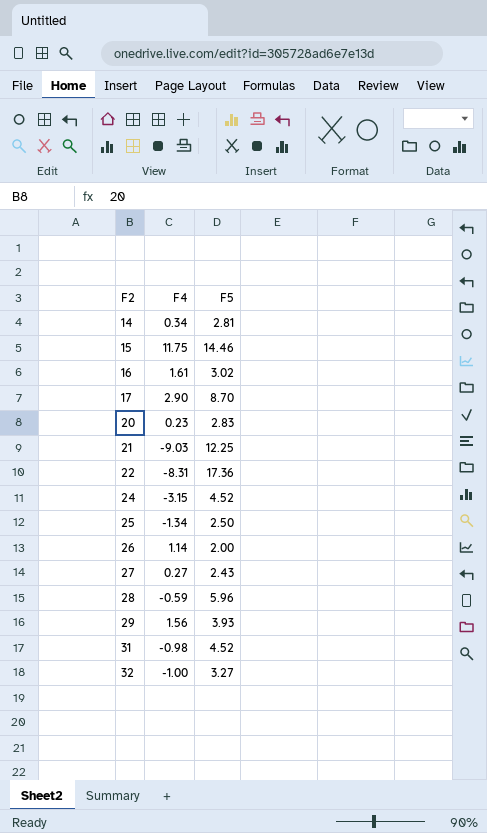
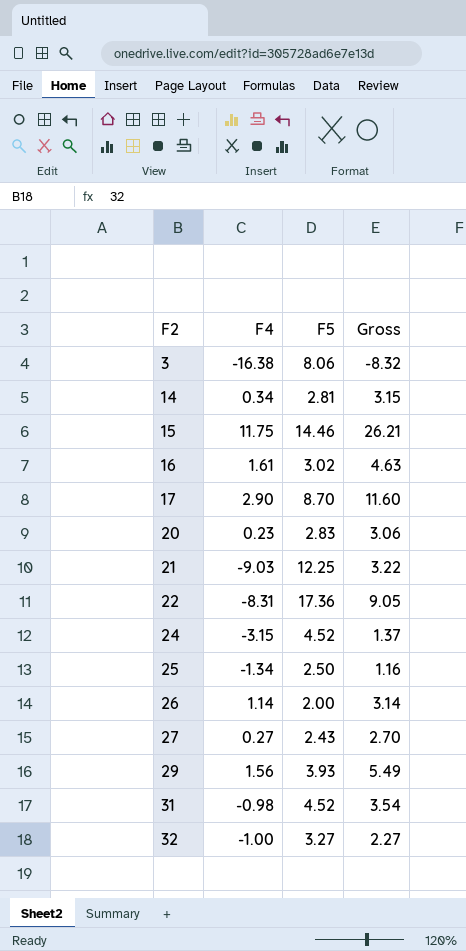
column Gross | formula: none -> [F4] + [F5]
row 28: -0.59 | 5.96 -> none
row 3: none -> -16.38 | 8.06 | -8.32

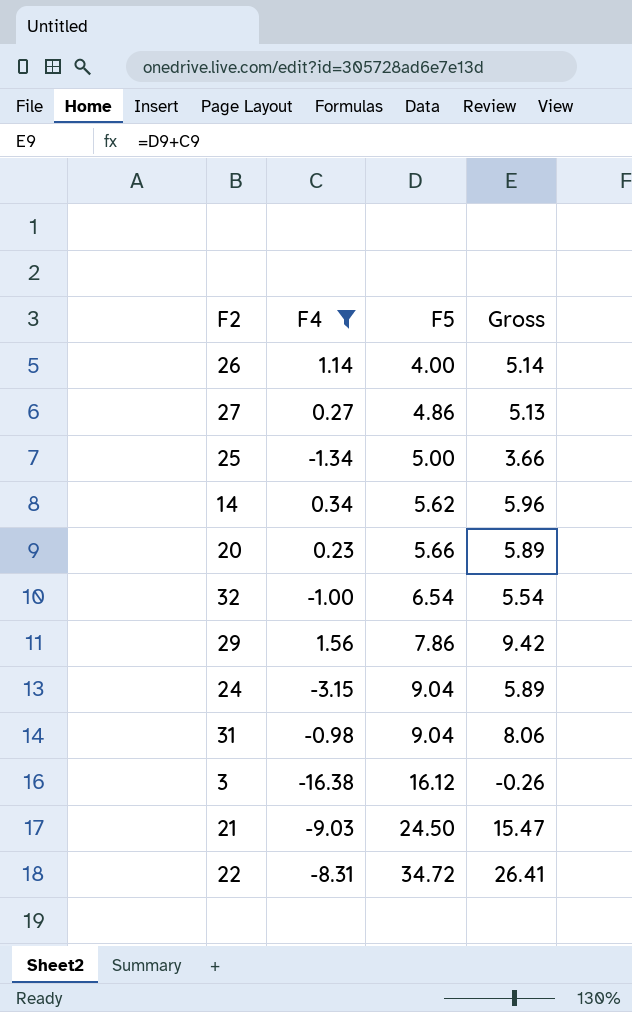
filter: none -> F4 <= 1.56
row order: F2 ascending -> F5 ascending
26 | F5: 2.00 -> 4.00
26 | Gross: 3.14 -> 5.14
27 | F5: 2.43 -> 4.86
27 | Gross: 2.70 -> 5.13
25 | F5: 2.50 -> 5.00
25 | Gross: 1.16 -> 3.66
14 | F5: 2.81 -> 5.62
14 | Gross: 3.15 -> 5.96
20 | F5: 2.83 -> 5.66
20 | Gross: 3.06 -> 5.89
32 | F5: 3.27 -> 6.54
32 | Gross: 2.27 -> 5.54
29 | F5: 3.93 -> 7.86
29 | Gross: 5.49 -> 9.42
24 | F5: 4.52 -> 9.04
24 | Gross: 1.37 -> 5.89
31 | F5: 4.52 -> 9.04
31 | Gross: 3.54 -> 8.06
3 | F5: 8.06 -> 16.12
3 | Gross: -8.32 -> -0.26
21 | F5: 12.25 -> 24.50
21 | Gross: 3.22 -> 15.47
22 | F5: 17.36 -> 34.72
22 | Gross: 9.05 -> 26.41

